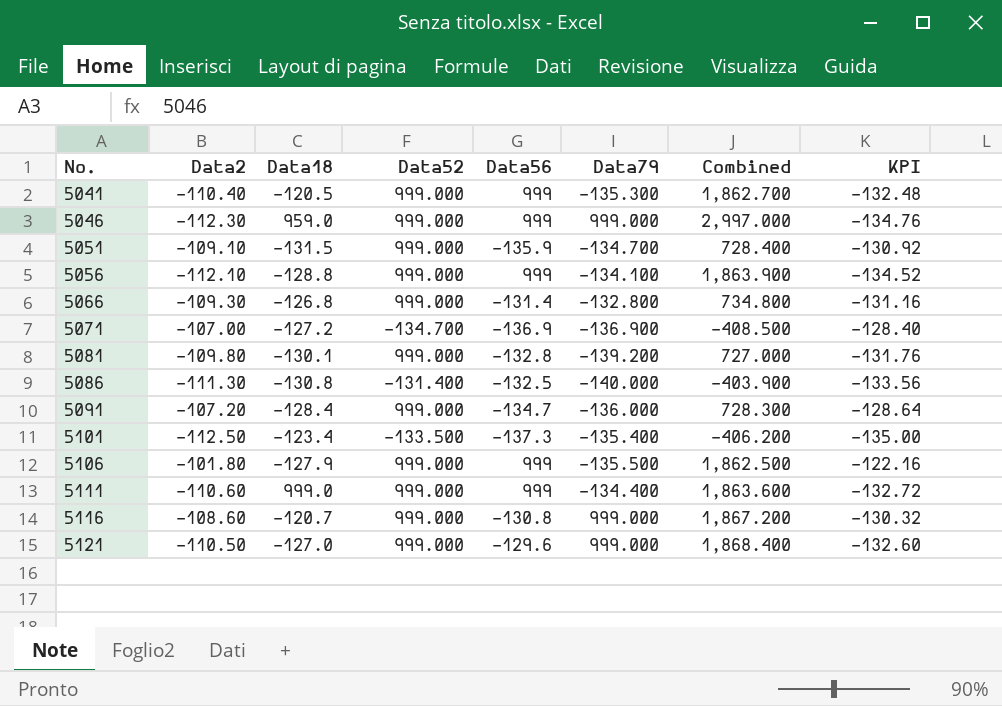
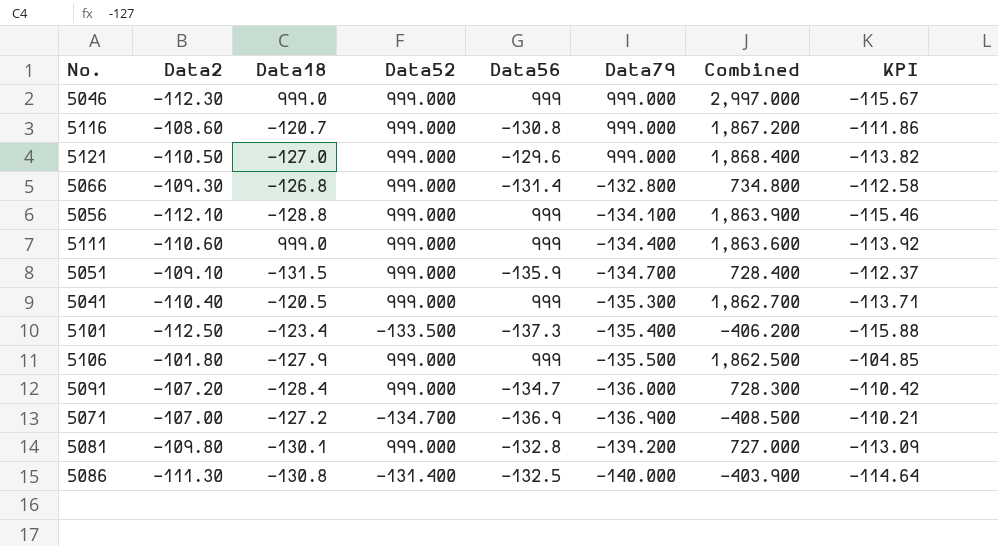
row order: No. ascending -> Data79 descending
column KPI | formula: [Data2] * 1.2 -> [Data2] * 1.03
5046 | Data18: 959.0 -> 999.0

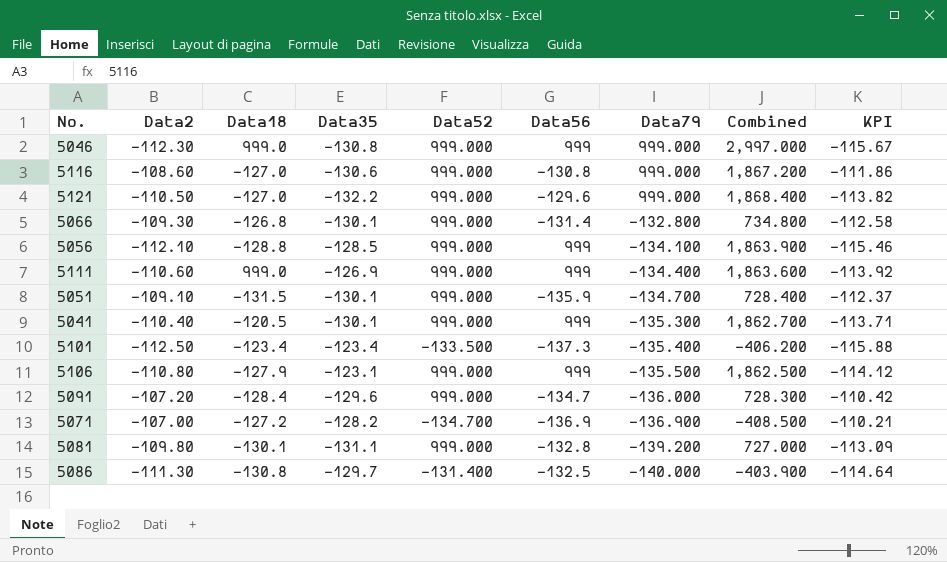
column Data35 | position: none -> 4
5116 | Data18: -120.7 -> -127.0
5106 | Data2: -101.80 -> -110.80
5106 | KPI: -104.85 -> -114.12

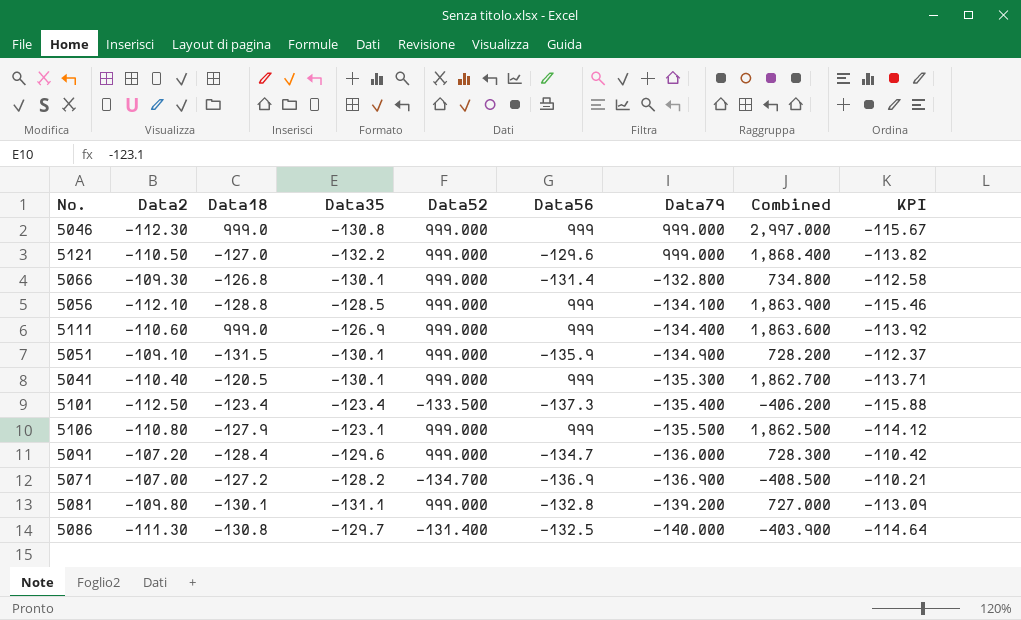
row 5116: -108.60 | -127.0 | -130.6 | 999.000 | -130.8 | 999.000 | 1,867.200 | -111.86 -> none
5051 | Data79: -134.700 -> -134.900
5051 | Combined: 728.400 -> 728.200

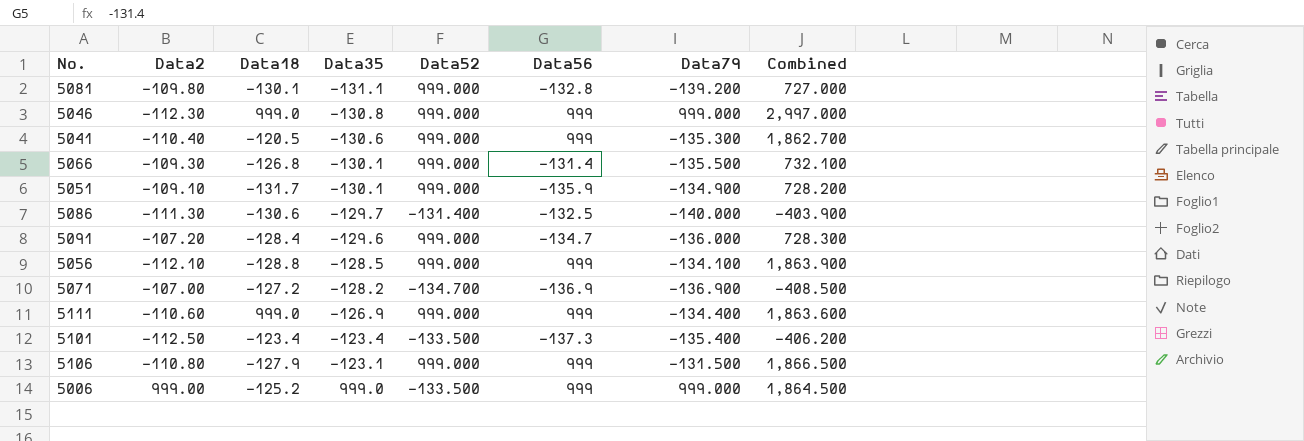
row order: Data79 descending -> Data35 ascending
column KPI | formula: [Data2] * 1.03 -> none
row 5121: -110.50 | -127.0 | -132.2 | 999.000 | -129.6 | 999.000 | 1,868.400 | -113.82 -> none
5041 | Data35: -130.1 -> -130.6
5066 | Data79: -132.800 -> -135.500
5066 | Combined: 734.800 -> 732.100
5051 | Data18: -131.5 -> -131.7
5086 | Data18: -130.8 -> -130.6
5106 | Data79: -135.500 -> -131.500
5106 | Combined: 1,862.500 -> 1,866.500
row 5006: none -> 999.00 | -125.2 | 999.0 | -133.500 | 999 | 999.000 | 1,864.500

